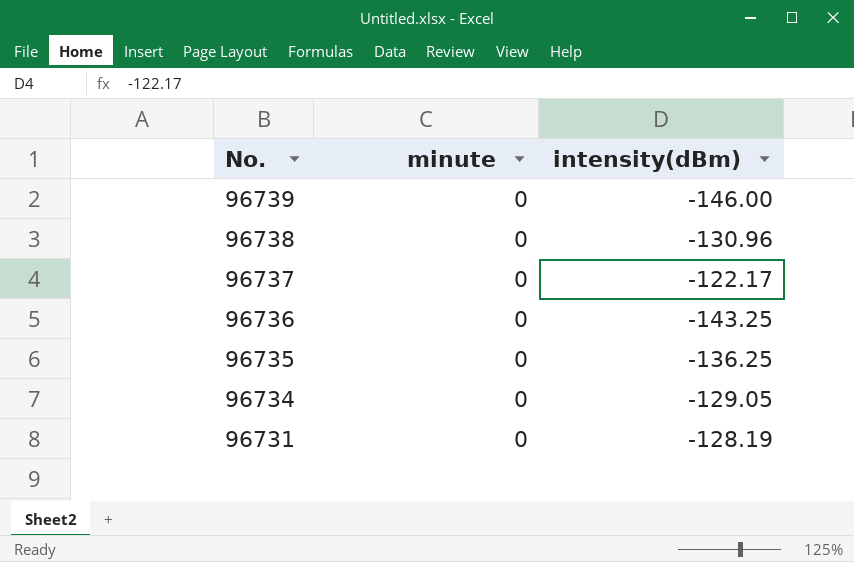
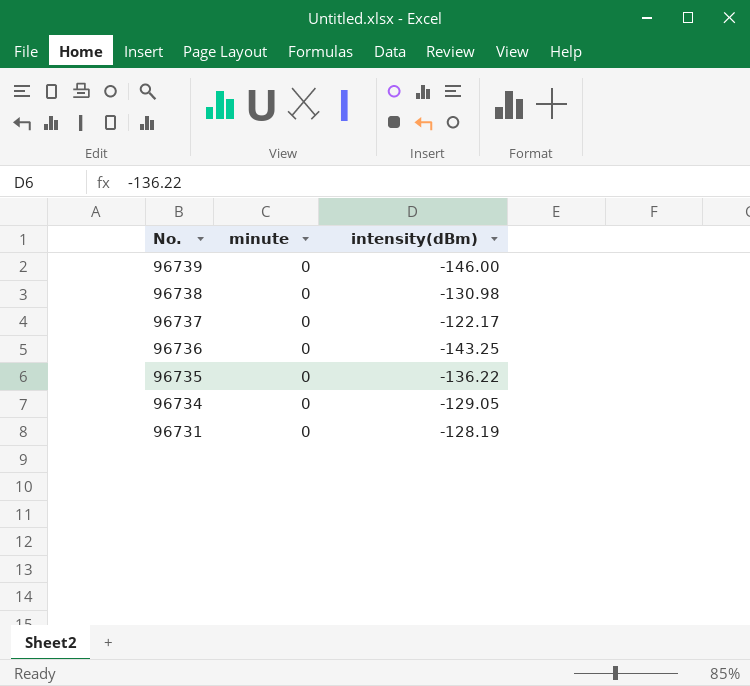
96738 | intensity(dBm): -130.96 -> -130.98
96735 | intensity(dBm): -136.25 -> -136.22

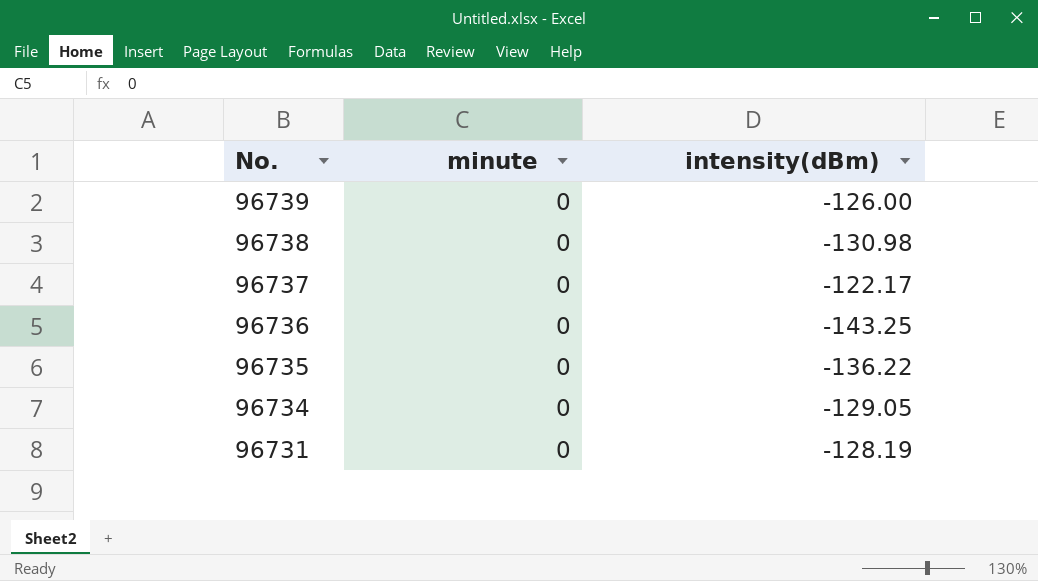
96739 | intensity(dBm): -146.00 -> -126.00

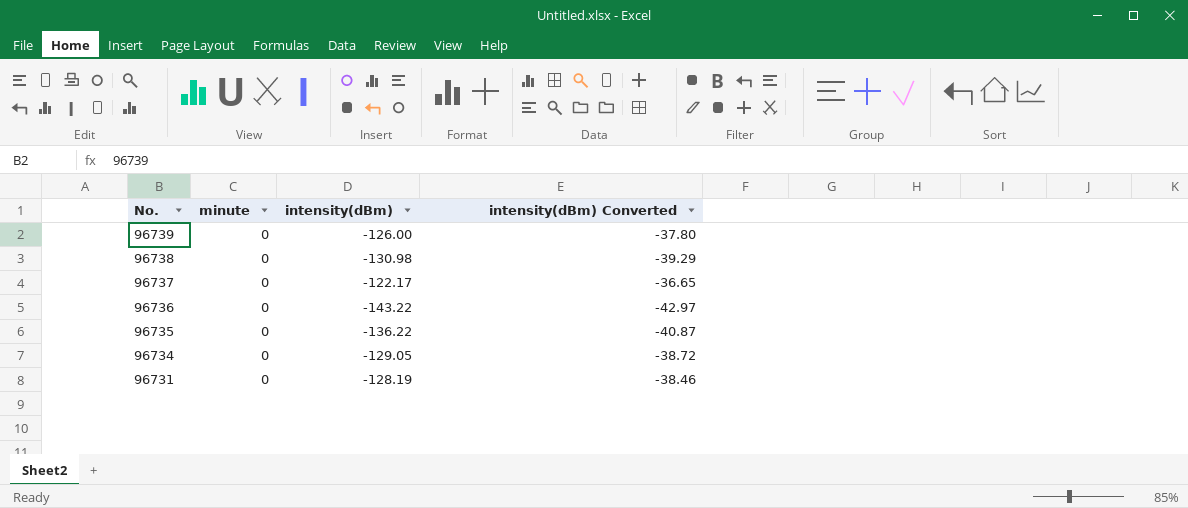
column intensity(dBm) Converted | formula: none -> [intensity(dBm)] * 0.3
96736 | intensity(dBm): -143.25 -> -143.22

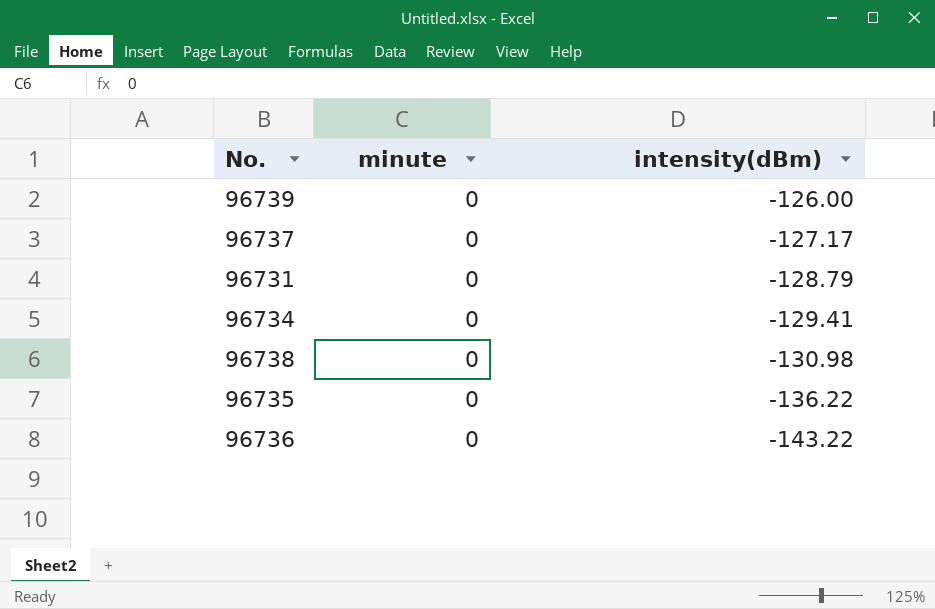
row order: No. descending -> intensity(dBm) descending
column intensity(dBm) Converted | formula: [intensity(dBm)] * 0.3 -> none
96737 | intensity(dBm): -122.17 -> -127.17
96731 | intensity(dBm): -128.19 -> -128.79
96734 | intensity(dBm): -129.05 -> -129.41

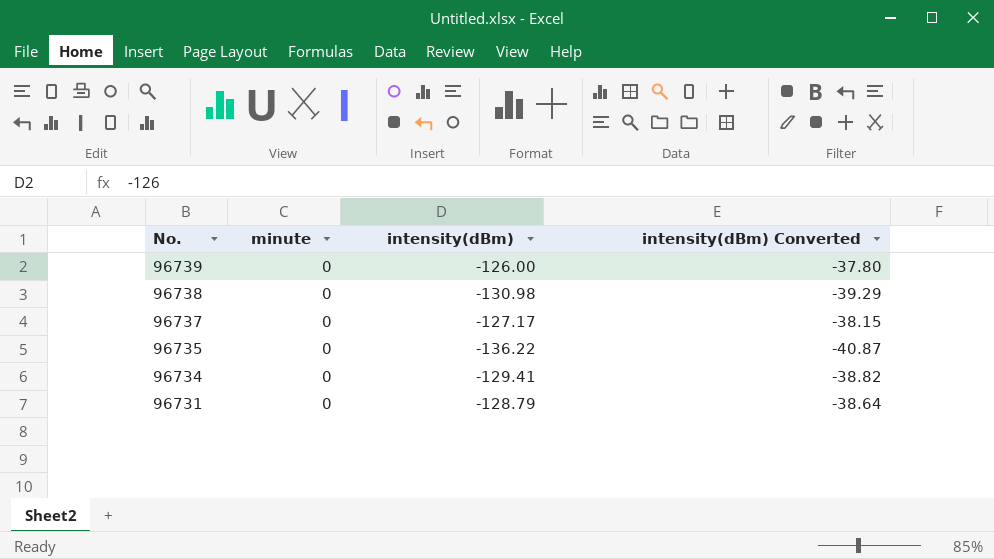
row order: intensity(dBm) descending -> No. descending
column intensity(dBm) Converted | formula: none -> [intensity(dBm)] * 0.3
row 96736: 0 | -143.22 -> none

